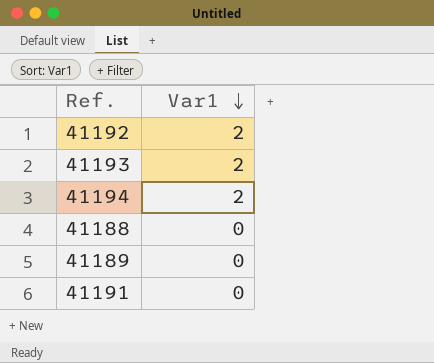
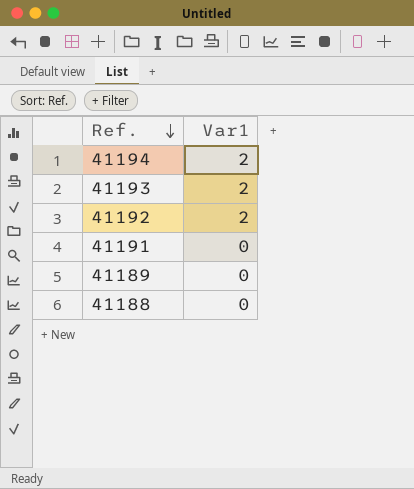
row order: Var1 descending -> Ref. descending

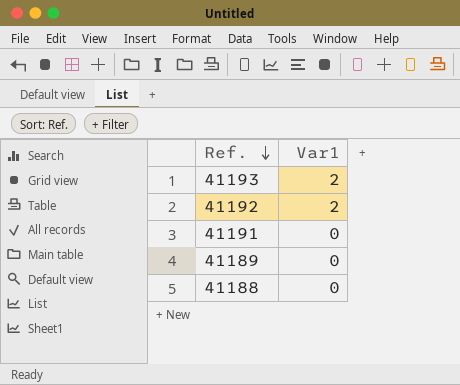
row 41194: 2 -> none

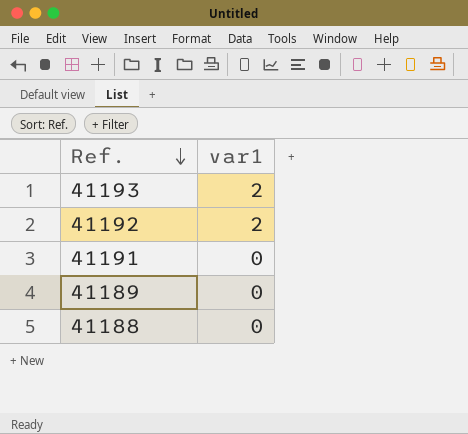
column name: Var1 -> var1

